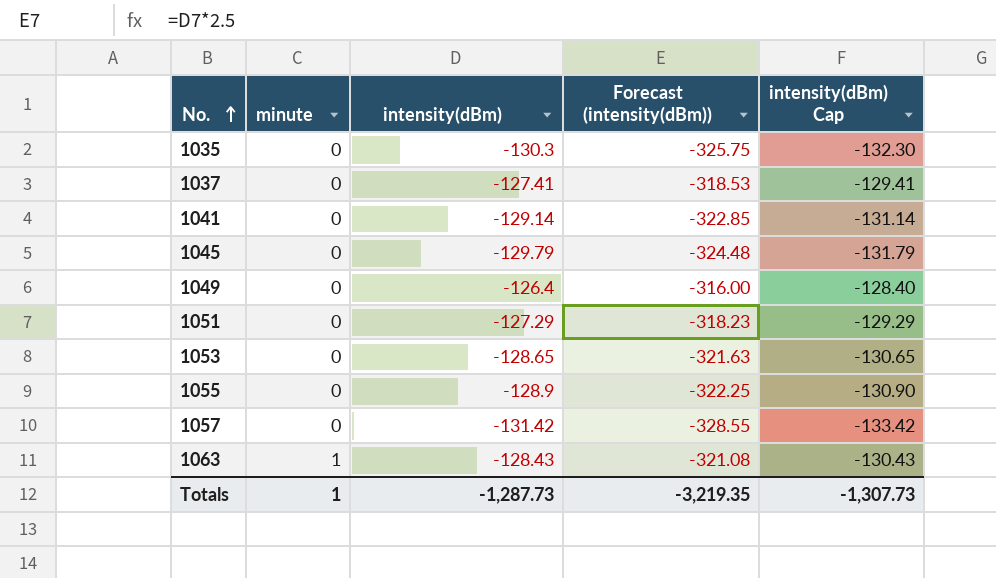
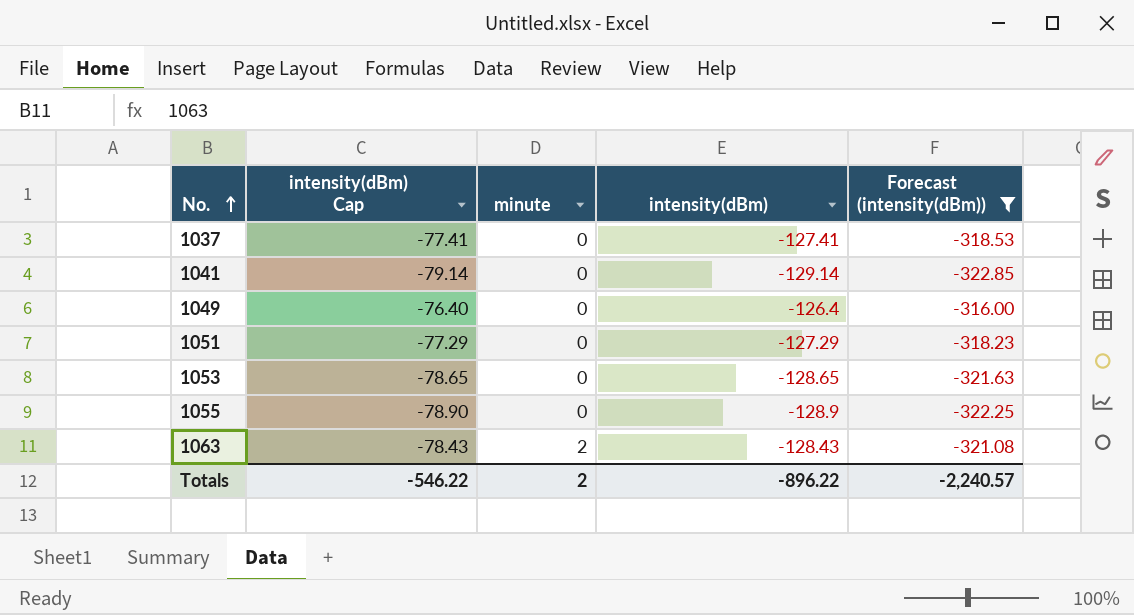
filter: none -> Forecast (intensity(dBm)) >= -322.85
column intensity(dBm) Cap | formula: [intensity(dBm)] - 2 -> [intensity(dBm)] + 50
column intensity(dBm) Cap | position: 5 -> 2
1063 | minute: 1 -> 2
Totals | intensity(dBm) Cap: -1,307.73 -> -546.22
Totals | minute: 1 -> 2
Totals | intensity(dBm): -1,287.73 -> -896.22
Totals | Forecast (intensity(dBm)): -3,219.35 -> -2,240.57

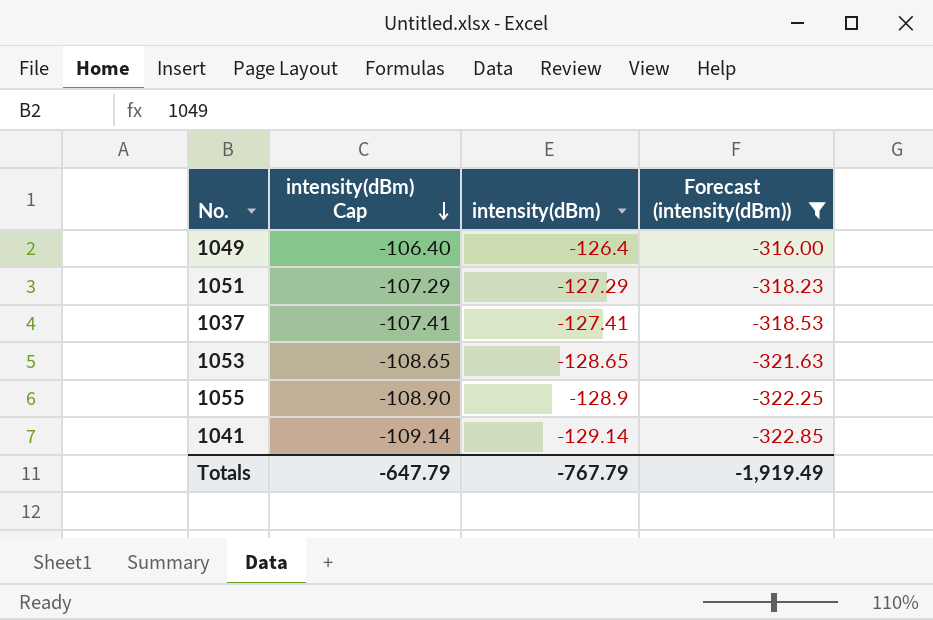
row order: No. ascending -> intensity(dBm) Cap descending
column minute | position: 3 -> none
column intensity(dBm) Cap | formula: [intensity(dBm)] + 50 -> [intensity(dBm)] + 20
row 1063: -78.43 | 2 | -128.43 | -321.08 -> none
Totals | intensity(dBm) Cap: -546.22 -> -647.79
Totals | intensity(dBm): -896.22 -> -767.79
Totals | Forecast (intensity(dBm)): -2,240.57 -> -1,919.49

